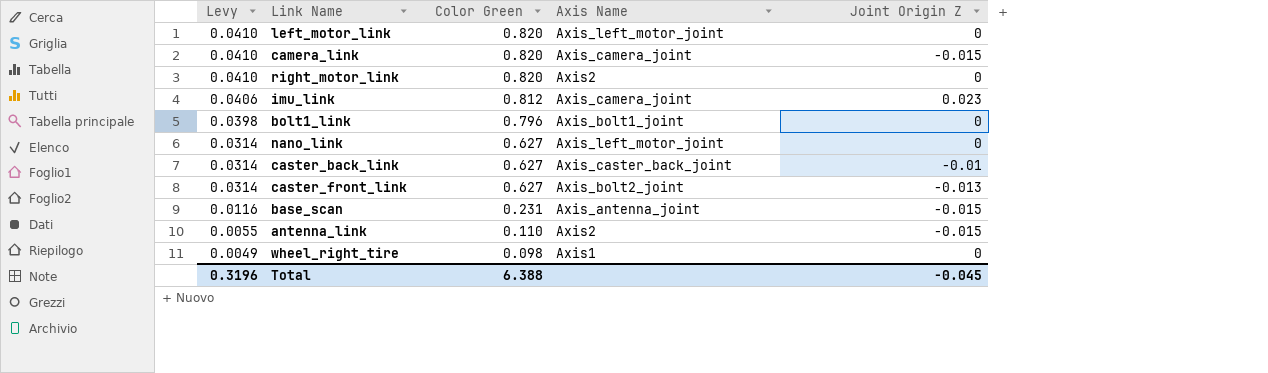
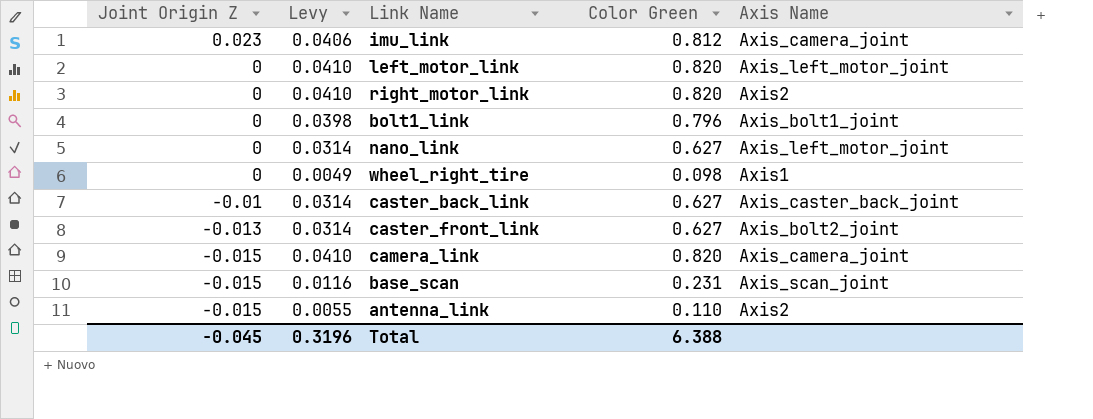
row order: Levy descending -> Joint Origin Z descending
column Joint Origin Z | position: 5 -> 1
base_scan | Axis Name: Axis_antenna_joint -> Axis_scan_joint

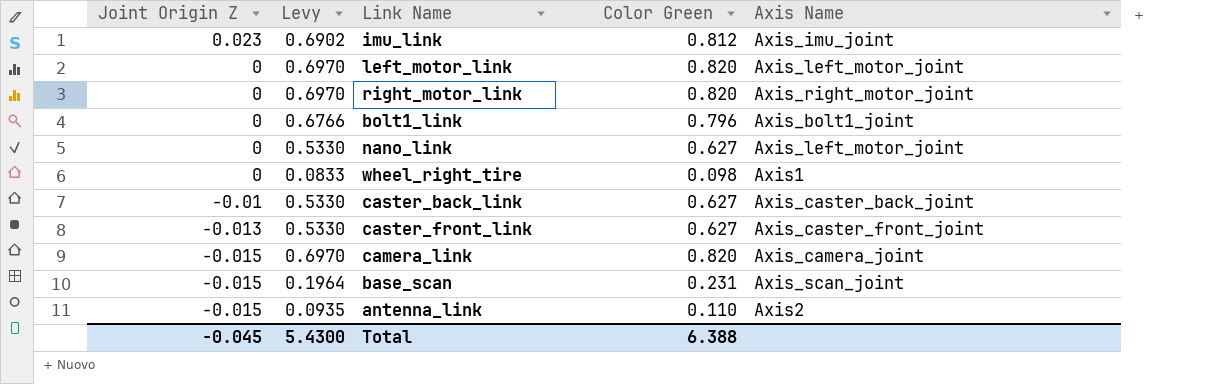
column Levy | formula: [Color Green] * 0.05 -> [Color Green] * 0.85
imu_link | Axis Name: Axis_camera_joint -> Axis_imu_joint
right_motor_link | Axis Name: Axis2 -> Axis_right_motor_joint
caster_front_link | Axis Name: Axis_bolt2_joint -> Axis_caster_front_joint
Total | Levy: 0.3196 -> 5.4300

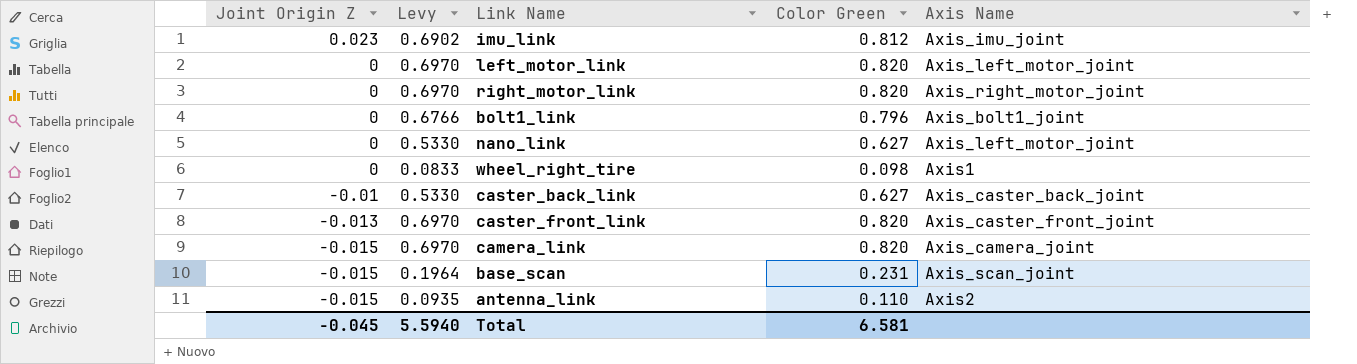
caster_front_link | Levy: 0.5330 -> 0.6970
caster_front_link | Color Green: 0.627 -> 0.820
Total | Levy: 5.4300 -> 5.5940
Total | Color Green: 6.388 -> 6.581

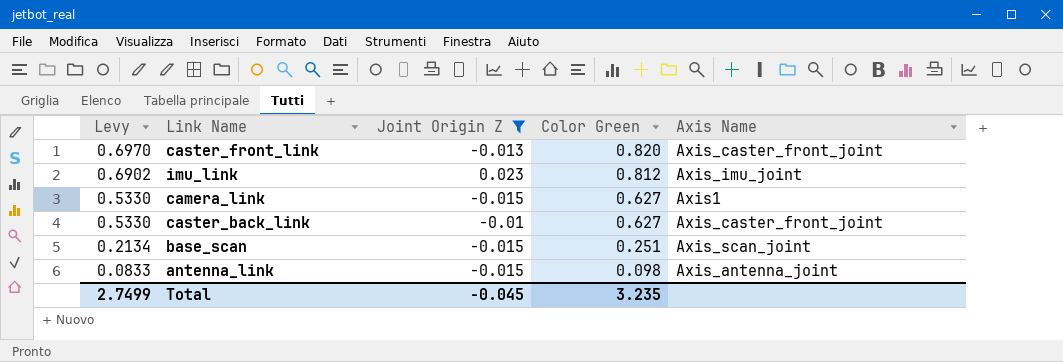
filter: none -> Joint Origin Z != 0
row order: Joint Origin Z descending -> Levy descending
column Joint Origin Z | position: 1 -> 3
camera_link | Levy: 0.6970 -> 0.5330
camera_link | Color Green: 0.820 -> 0.627
camera_link | Axis Name: Axis_camera_joint -> Axis1
caster_back_link | Axis Name: Axis_caster_back_joint -> Axis_caster_front_joint
base_scan | Levy: 0.1964 -> 0.2134
base_scan | Color Green: 0.231 -> 0.251
antenna_link | Levy: 0.0935 -> 0.0833
antenna_link | Color Green: 0.110 -> 0.098
antenna_link | Axis Name: Axis2 -> Axis_antenna_joint
Total | Levy: 5.5940 -> 2.7499
Total | Color Green: 6.581 -> 3.235

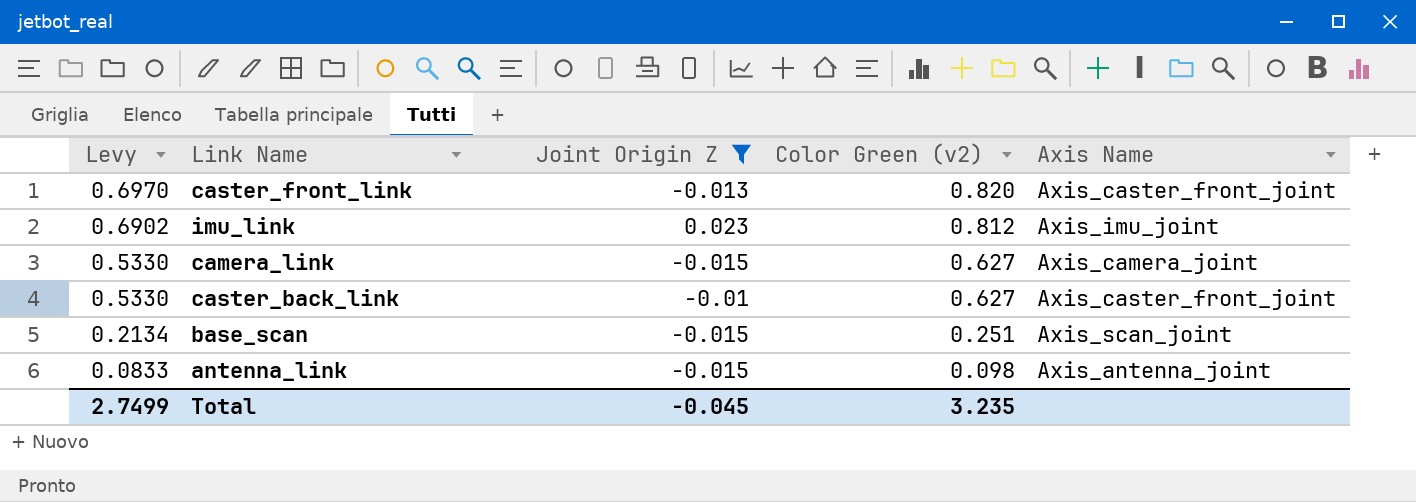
column name: Color Green -> Color Green (v2)
camera_link | Axis Name: Axis1 -> Axis_camera_joint

